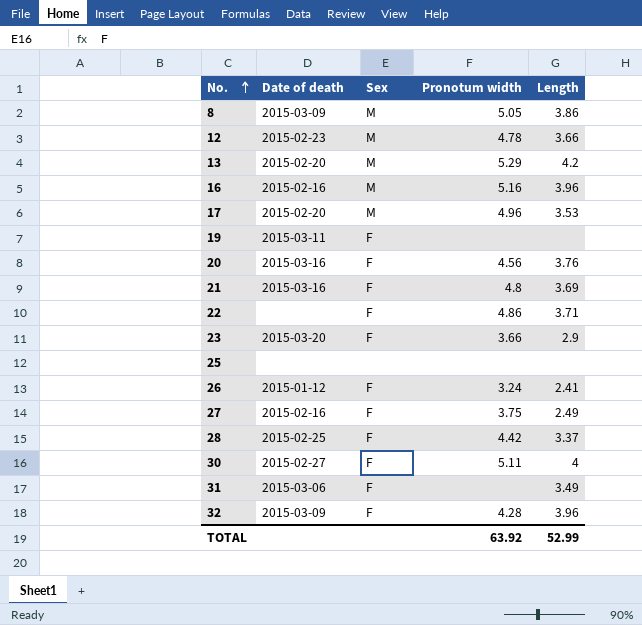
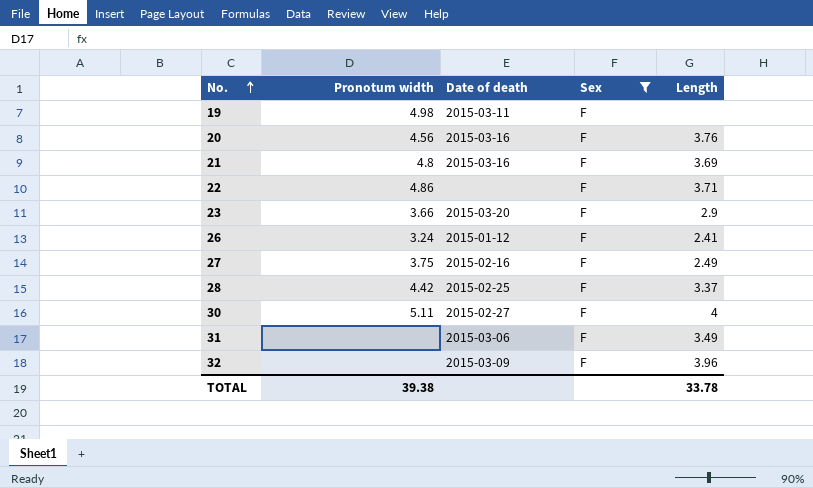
filter: none -> Sex = F
column Pronotum width | position: 4 -> 2
19 | Pronotum width: none -> 4.98
32 | Pronotum width: 4.28 -> none
TOTAL | Pronotum width: 63.92 -> 39.38
TOTAL | Length: 52.99 -> 33.78

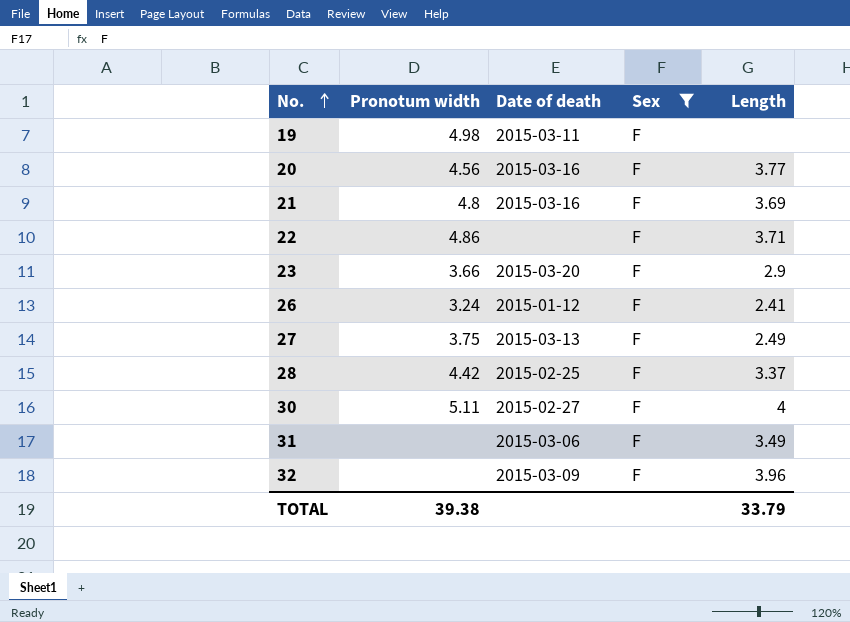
20 | Length: 3.76 -> 3.77
27 | Date of death: 2015-02-16 -> 2015-03-13
TOTAL | Length: 33.78 -> 33.79

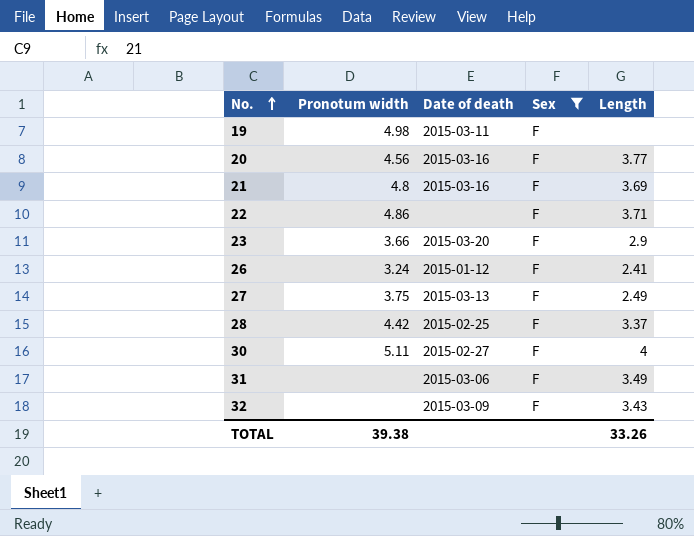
32 | Length: 3.96 -> 3.43
TOTAL | Length: 33.79 -> 33.26

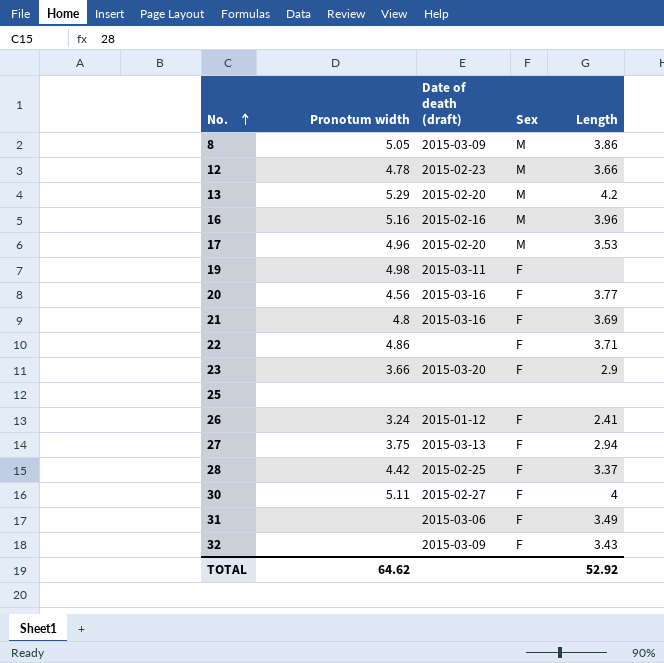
filter: Sex = F -> none
column name: Date of death -> Date of death (draft)
27 | Length: 2.49 -> 2.94
TOTAL | Pronotum width: 39.38 -> 64.62
TOTAL | Length: 33.26 -> 52.92

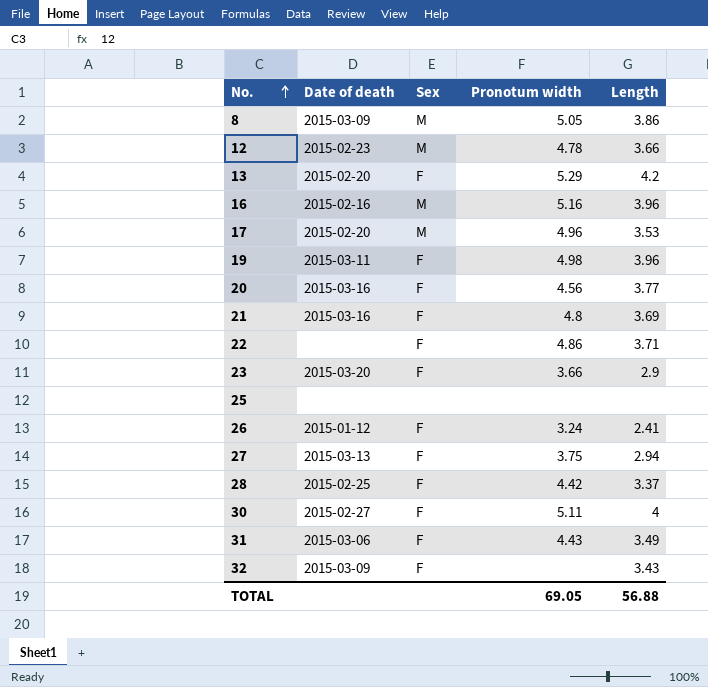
column name: Date of death (draft) -> Date of death
column Pronotum width | position: 2 -> 4
13 | Sex: M -> F
19 | Length: none -> 3.96
31 | Pronotum width: none -> 4.43
TOTAL | Pronotum width: 64.62 -> 69.05
TOTAL | Length: 52.92 -> 56.88

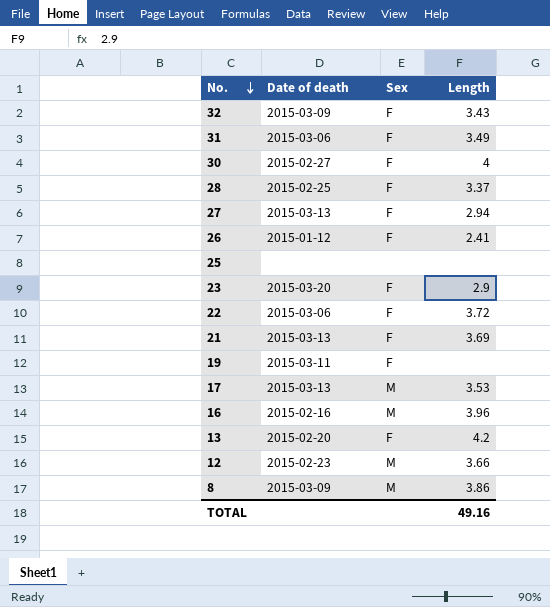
row order: No. ascending -> No. descending
column Pronotum width | position: 4 -> none
row 20: 2015-03-16 | F | 4.56 | 3.77 -> none
22 | Date of death: none -> 2015-03-06
22 | Length: 3.71 -> 3.72
21 | Date of death: 2015-03-16 -> 2015-03-13
19 | Length: 3.96 -> none
17 | Date of death: 2015-02-20 -> 2015-03-13
TOTAL | Length: 56.88 -> 49.16

